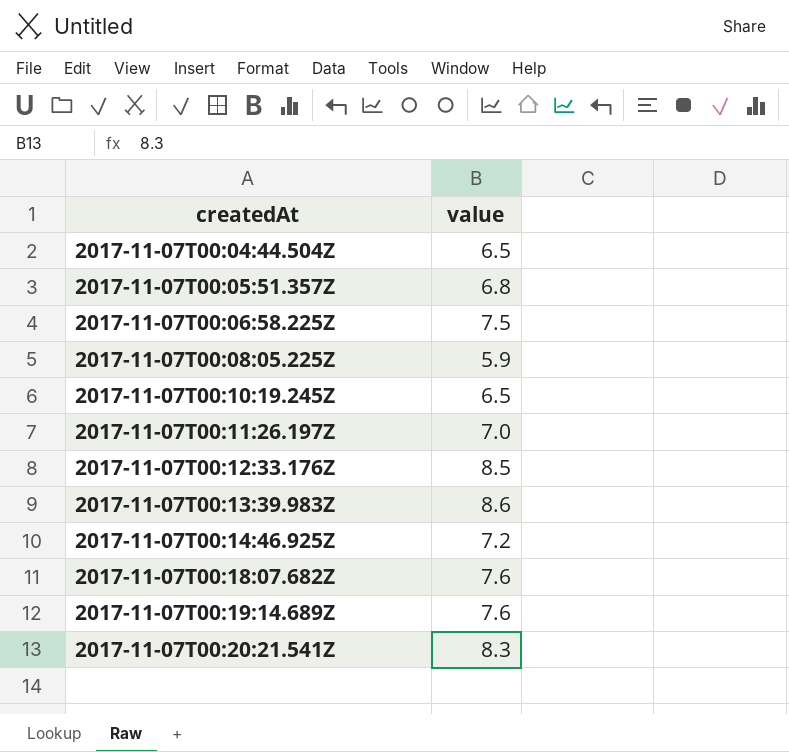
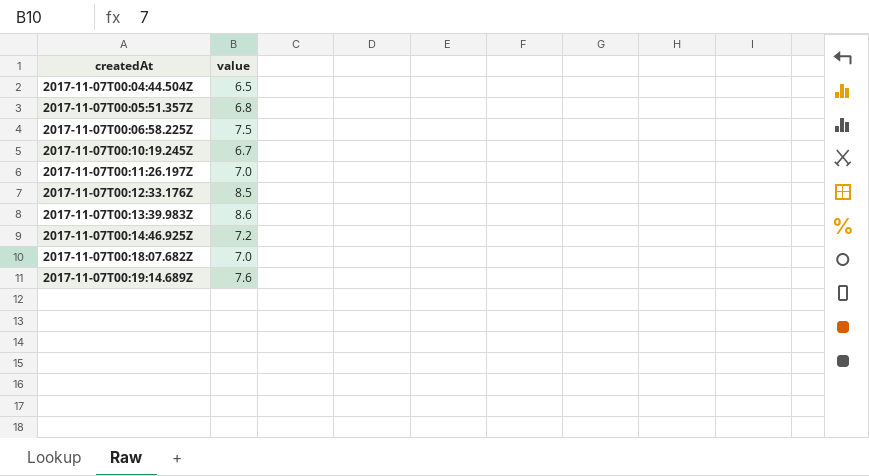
row 2017-11-07T00:08:05.225Z: 5.9 -> none
row 2017-11-07T00:20:21.541Z: 8.3 -> none
2017-11-07T00:10:19.245Z | value: 6.5 -> 6.7
2017-11-07T00:18:07.682Z | value: 7.6 -> 7.0

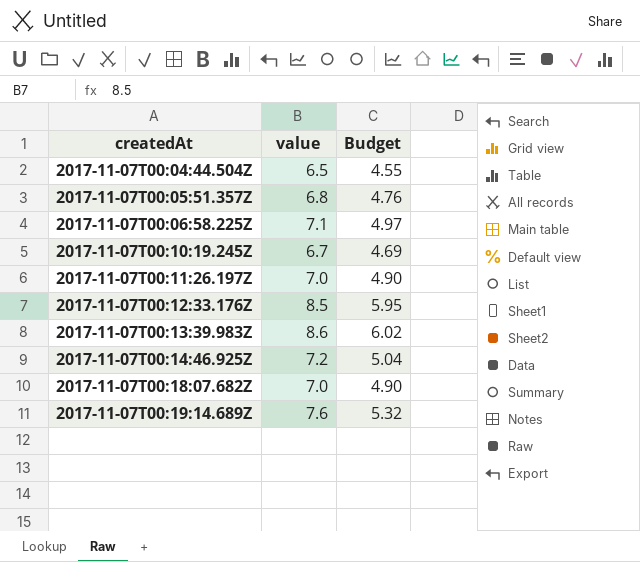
column Budget | formula: none -> [value] * 0.7
2017-11-07T00:06:58.225Z | value: 7.5 -> 7.1

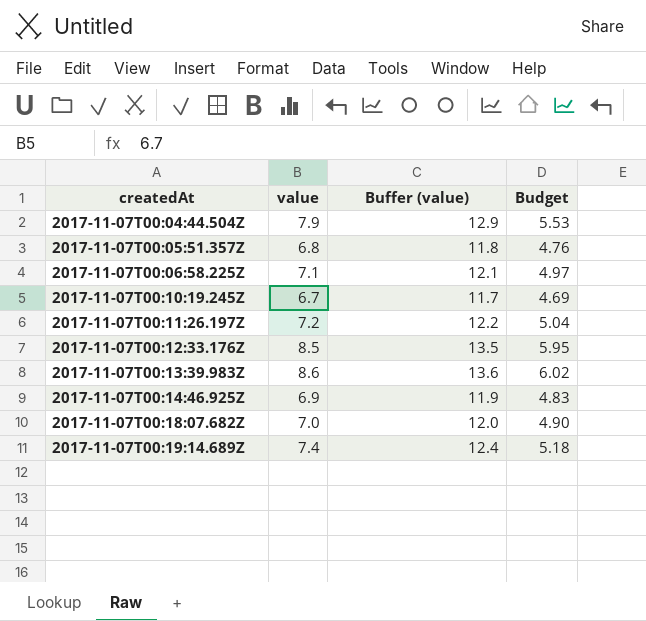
column Buffer (value) | formula: none -> [value] + 5
2017-11-07T00:04:44.504Z | value: 6.5 -> 7.9
2017-11-07T00:04:44.504Z | Budget: 4.55 -> 5.53
2017-11-07T00:11:26.197Z | value: 7.0 -> 7.2
2017-11-07T00:11:26.197Z | Budget: 4.90 -> 5.04
2017-11-07T00:14:46.925Z | value: 7.2 -> 6.9
2017-11-07T00:14:46.925Z | Budget: 5.04 -> 4.83
2017-11-07T00:19:14.689Z | value: 7.6 -> 7.4
2017-11-07T00:19:14.689Z | Budget: 5.32 -> 5.18

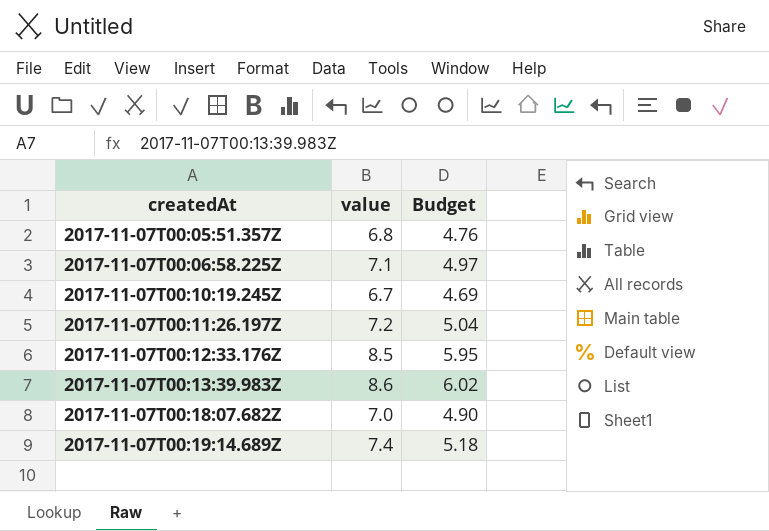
column Buffer (value) | formula: [value] + 5 -> none
row 2017-11-07T00:04:44.504Z: 7.9 | 12.9 | 5.53 -> none
row 2017-11-07T00:14:46.925Z: 6.9 | 11.9 | 4.83 -> none

